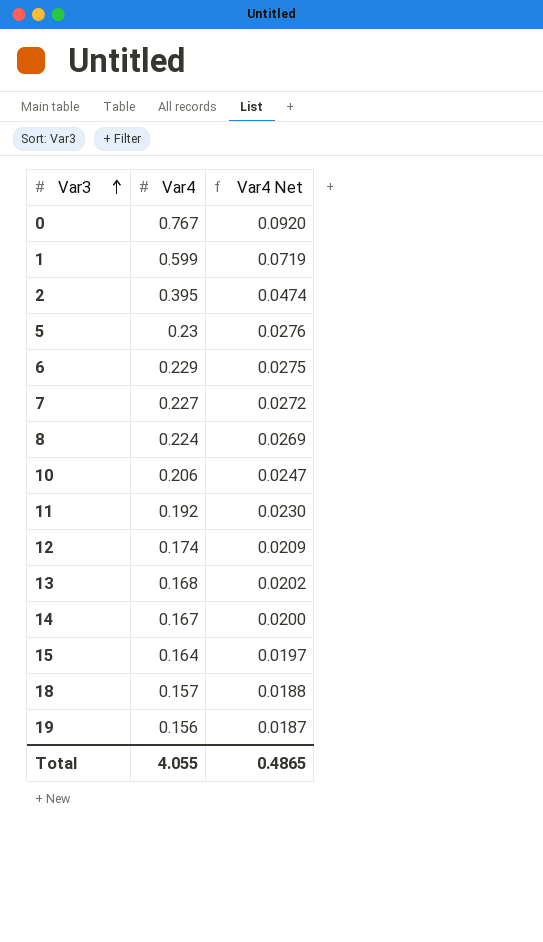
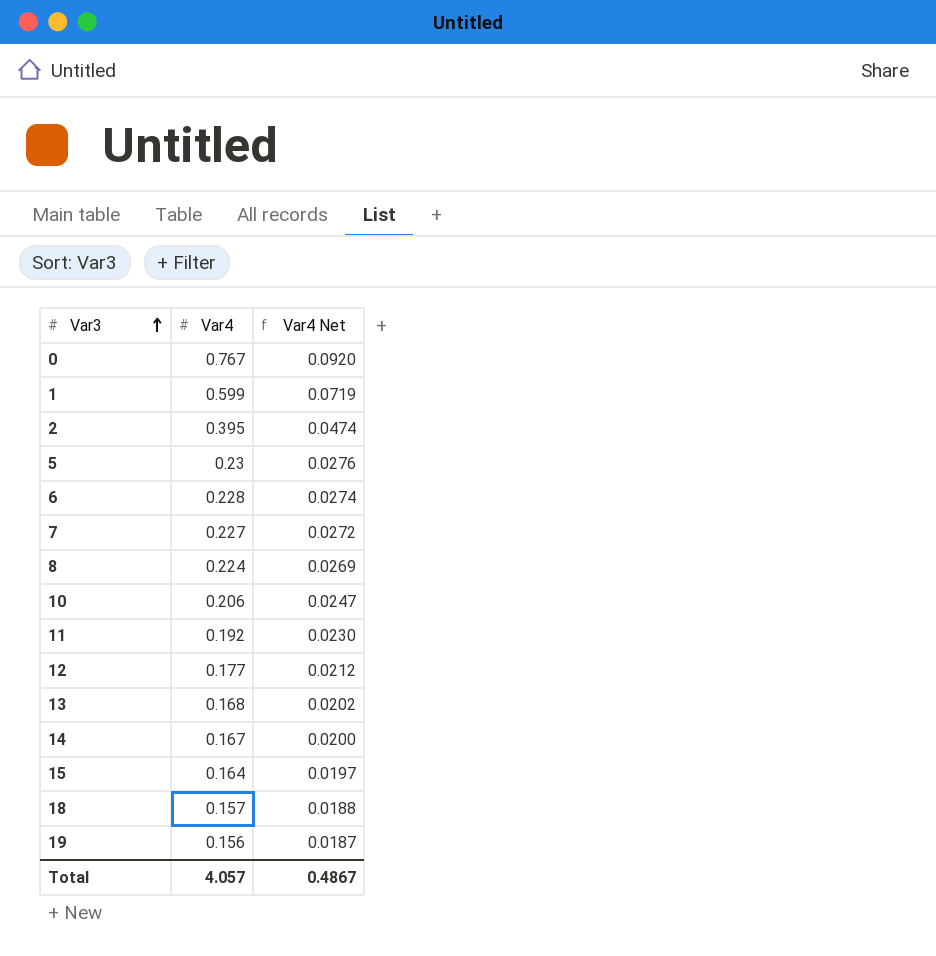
6 | Var4: 0.229 -> 0.228
6 | Var4 Net: 0.0275 -> 0.0274
12 | Var4: 0.174 -> 0.177
12 | Var4 Net: 0.0209 -> 0.0212
Total | Var4: 4.055 -> 4.057
Total | Var4 Net: 0.4865 -> 0.4867

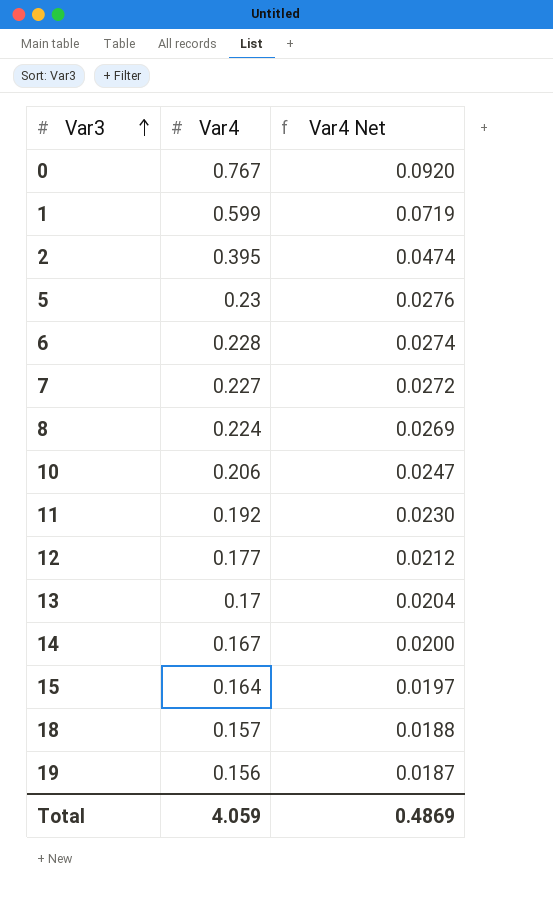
13 | Var4: 0.168 -> 0.17
13 | Var4 Net: 0.0202 -> 0.0204
Total | Var4: 4.057 -> 4.059
Total | Var4 Net: 0.4867 -> 0.4869

